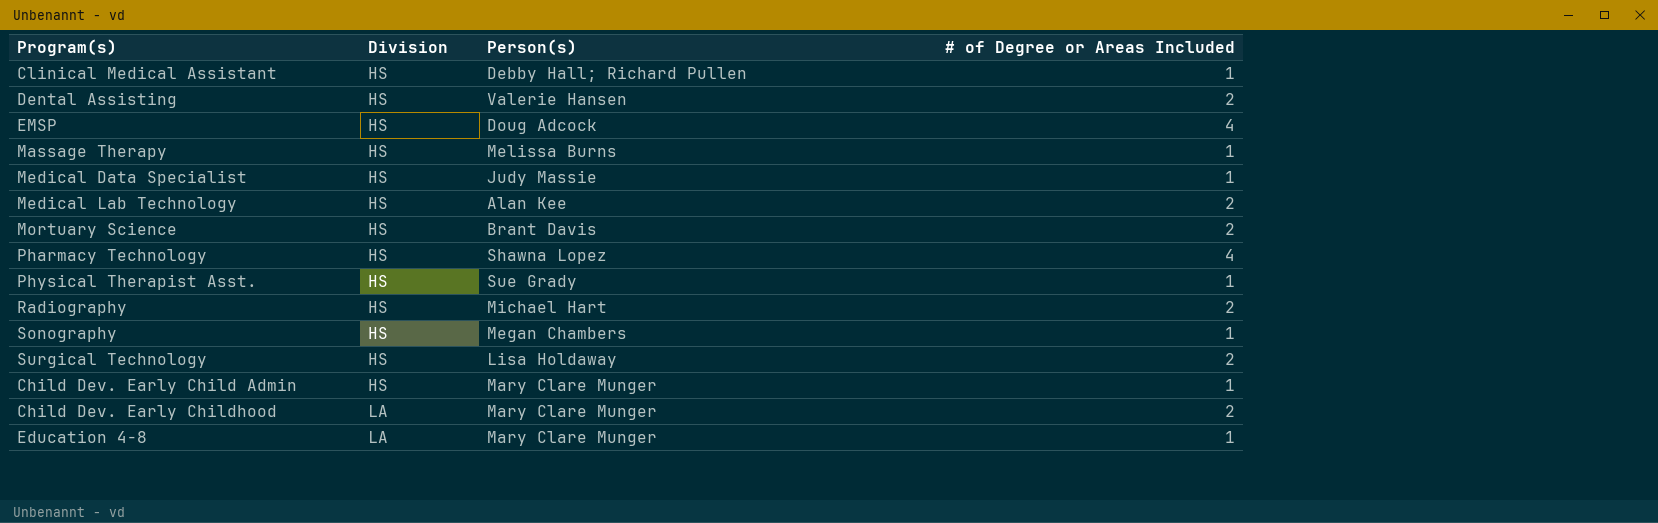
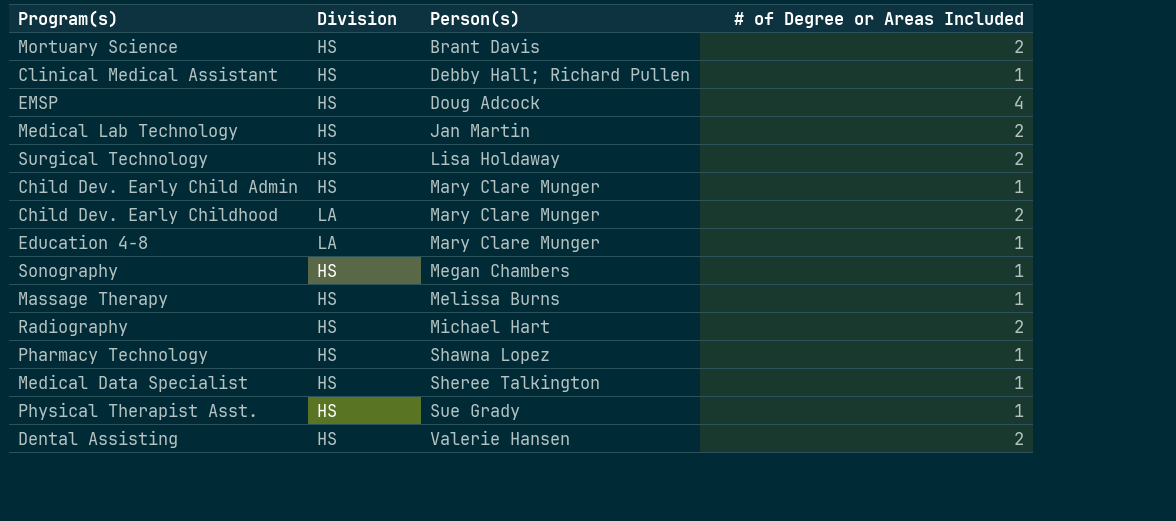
row order: Division ascending -> Person(s) ascending
Medical Lab Technology | Person(s): Alan Kee -> Jan Martin
Pharmacy Technology | # of Degree or Areas Included: 4 -> 1
Medical Data Specialist | Person(s): Judy Massie -> Sheree Talkington

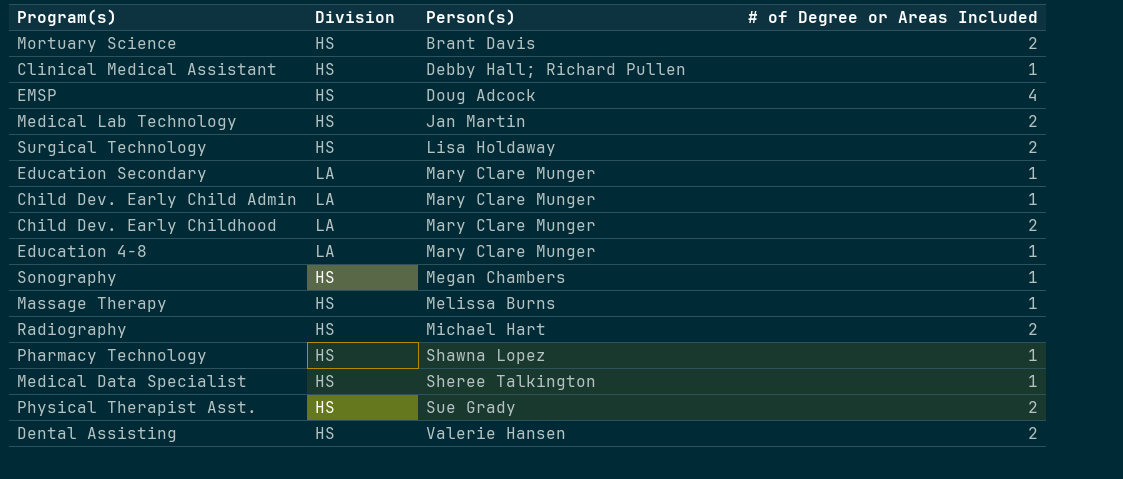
row Education Secondary: none -> LA | Mary Clare Munger | 1
Child Dev. Early Child Admin | Division: HS -> LA
Physical Therapist Asst. | # of Degree or Areas Included: 1 -> 2

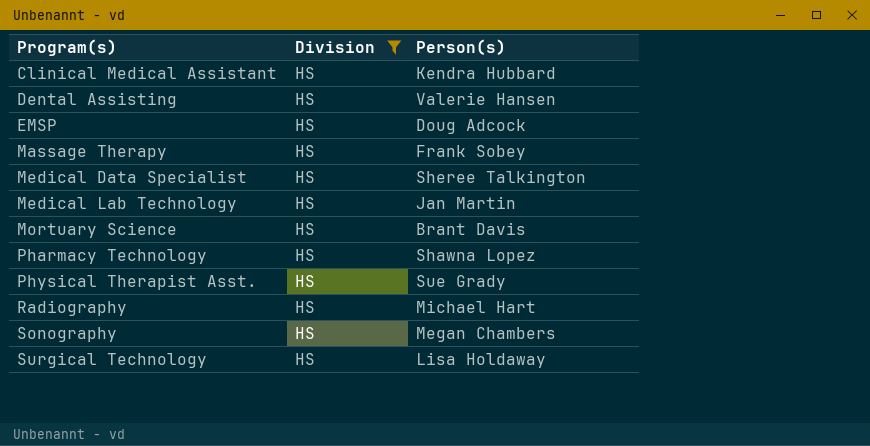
filter: none -> Division = HS
row order: Person(s) ascending -> Program(s) ascending
column # of Degree or Areas Included | position: 4 -> none
Clinical Medical Assistant | Person(s): Debby Hall; Richard Pullen -> Kendra Hubbard
Massage Therapy | Person(s): Melissa Burns -> Frank Sobey

